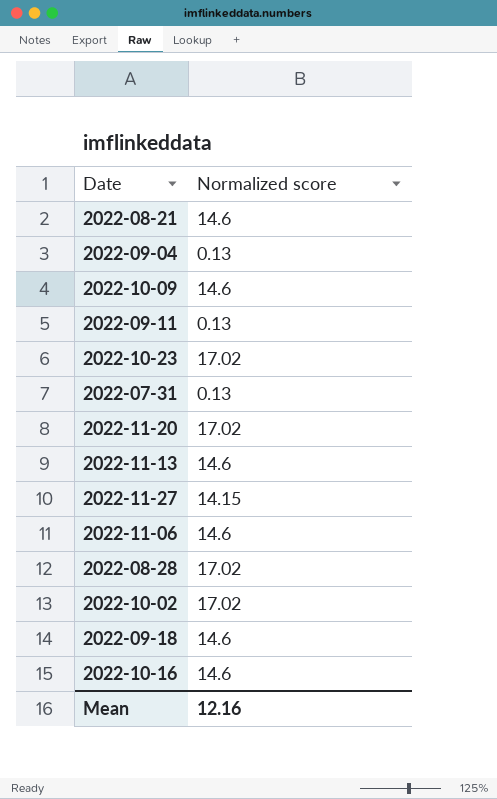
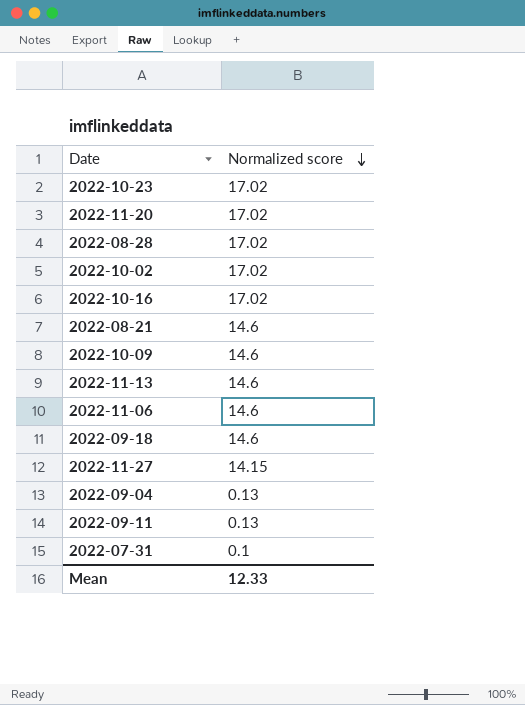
row order: none -> Normalized score descending
2022-10-16 | Normalized score: 14.6 -> 17.02
2022-07-31 | Normalized score: 0.13 -> 0.1
Mean | Normalized score: 12.16 -> 12.33

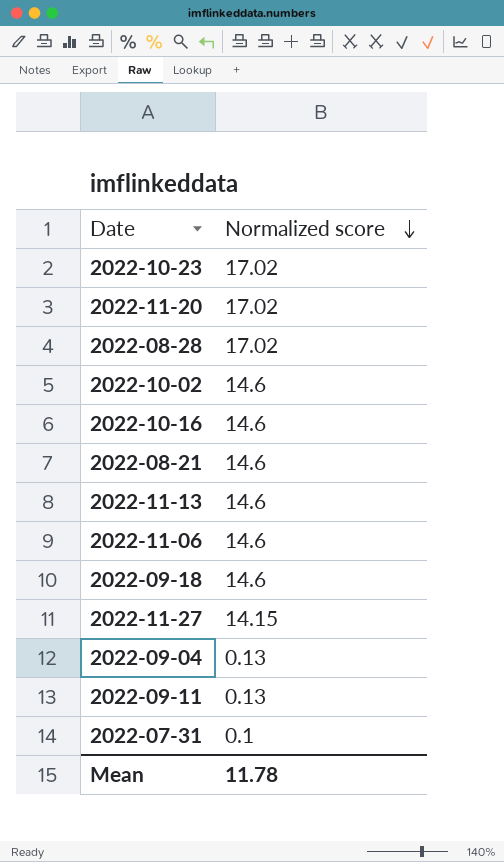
row 2022-10-09: 14.6 -> none
2022-10-02 | Normalized score: 17.02 -> 14.6
2022-10-16 | Normalized score: 17.02 -> 14.6
Mean | Normalized score: 12.33 -> 11.78

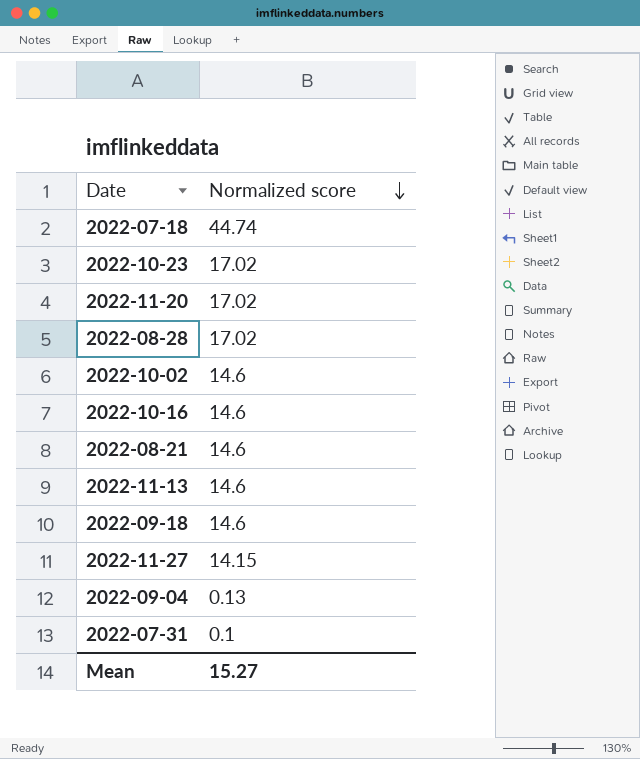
row 2022-11-06: 14.6 -> none
row 2022-09-11: 0.13 -> none
row 2022-07-18: none -> 44.74
Mean | Normalized score: 11.78 -> 15.27

